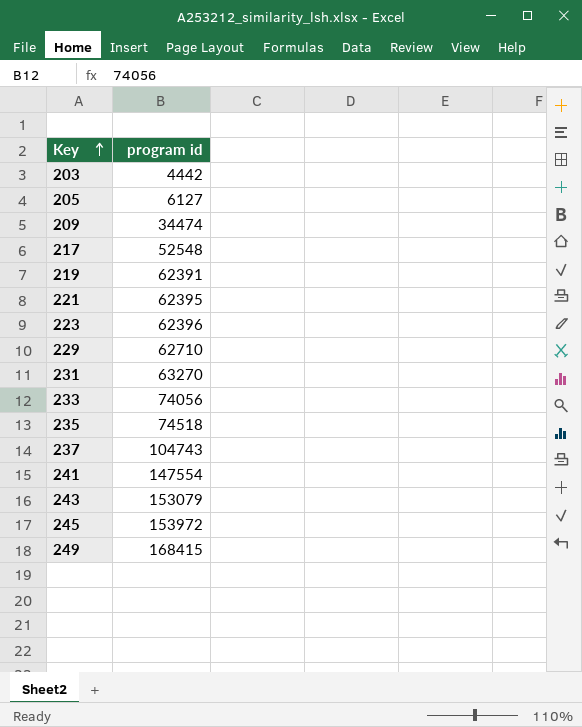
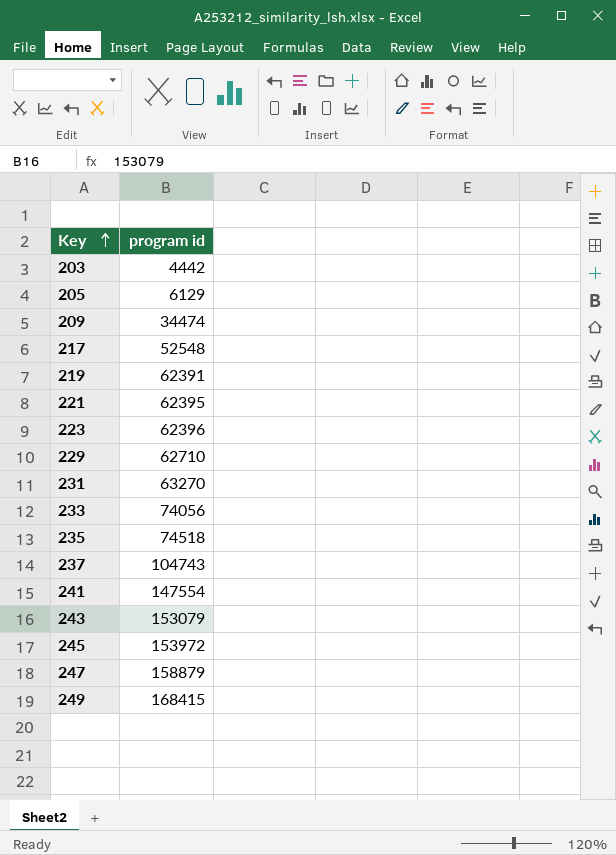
205 | program id: 6127 -> 6129
row 247: none -> 158879

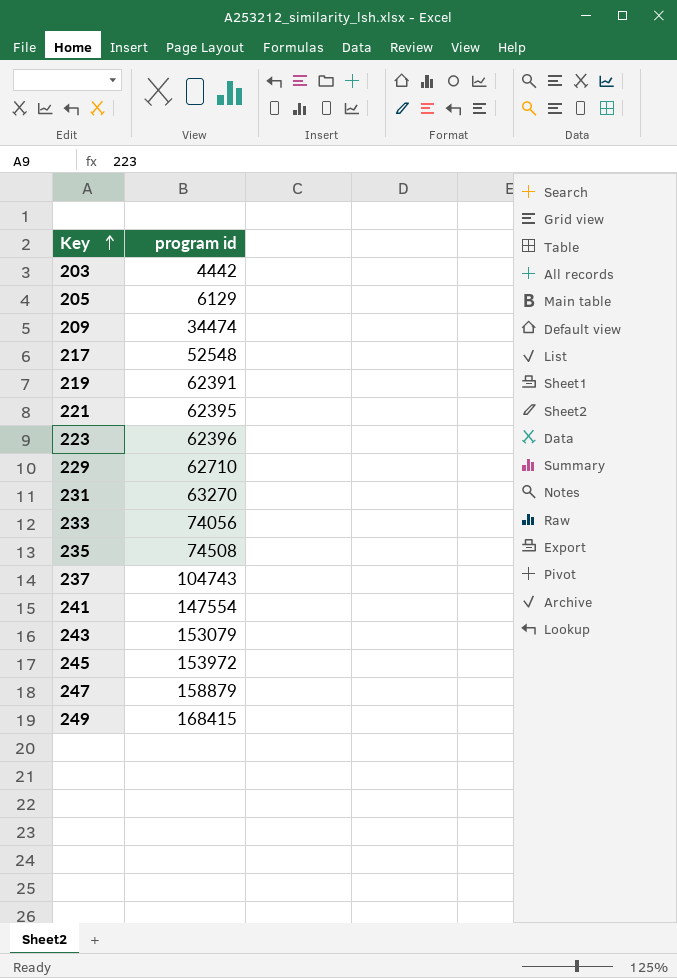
235 | program id: 74518 -> 74508

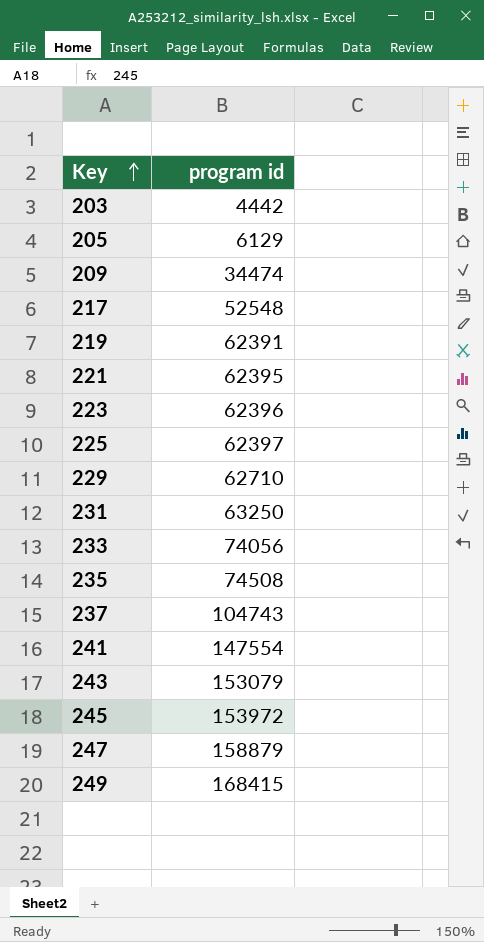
row 225: none -> 62397
231 | program id: 63270 -> 63250

